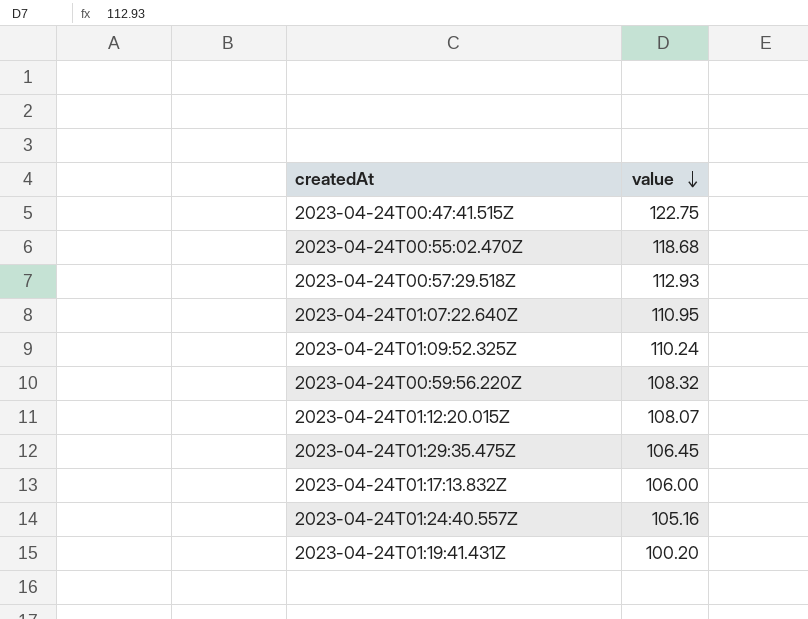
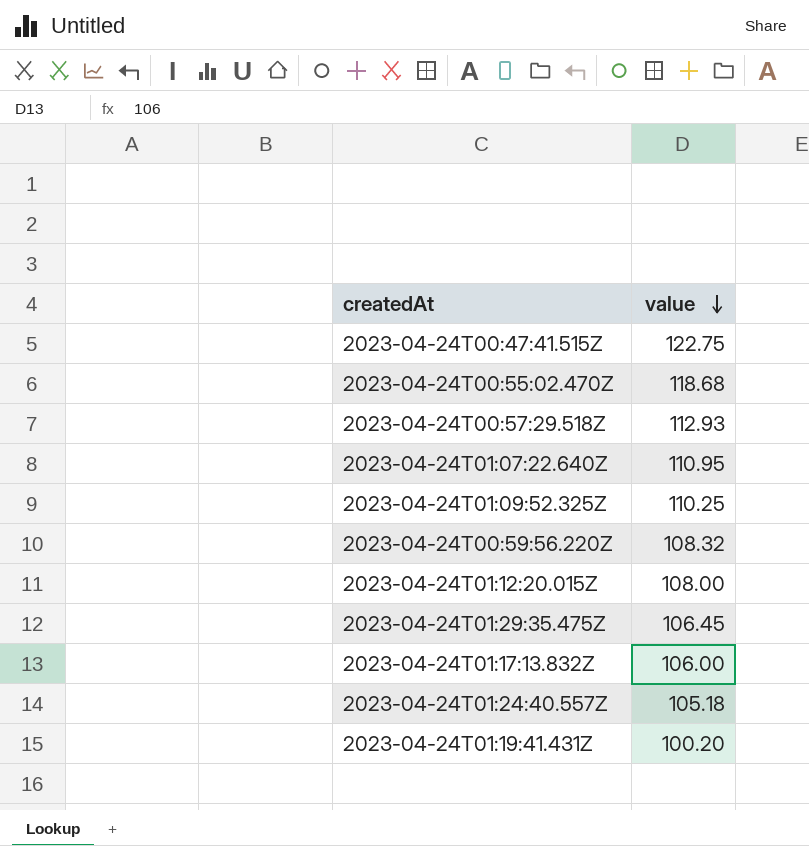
2023-04-24T01:09:52.325Z | value: 110.24 -> 110.25
2023-04-24T01:12:20.015Z | value: 108.07 -> 108.00
2023-04-24T01:24:40.557Z | value: 105.16 -> 105.18

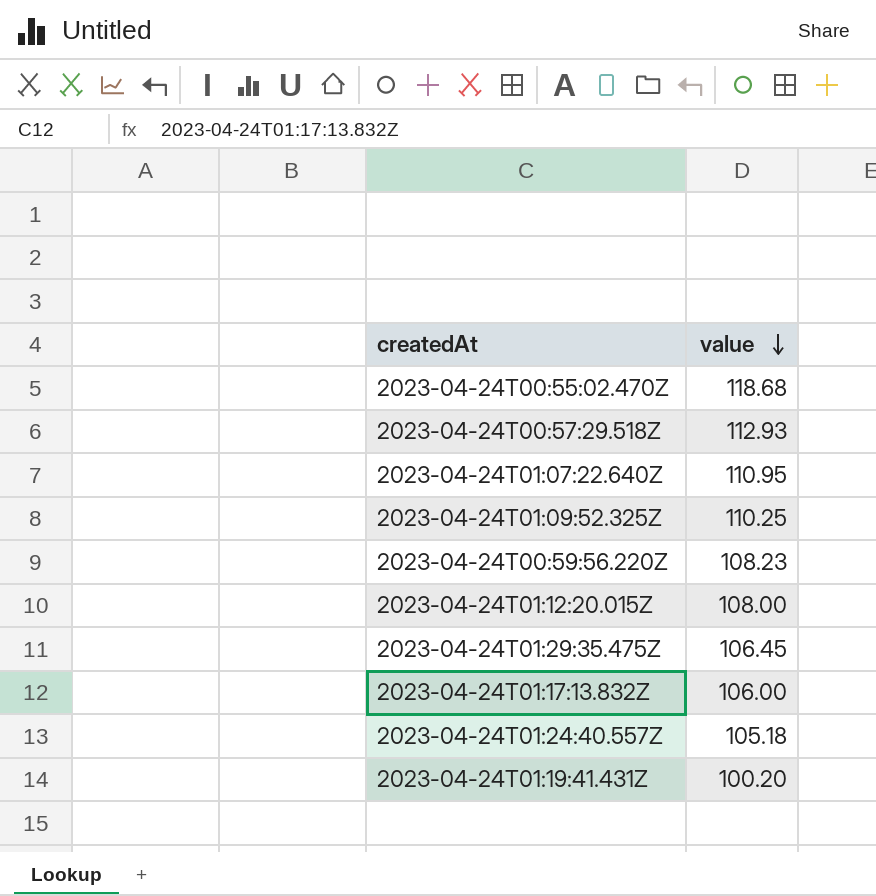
row 2023-04-24T00:47:41.515Z: 122.75 -> none
2023-04-24T00:59:56.220Z | value: 108.32 -> 108.23

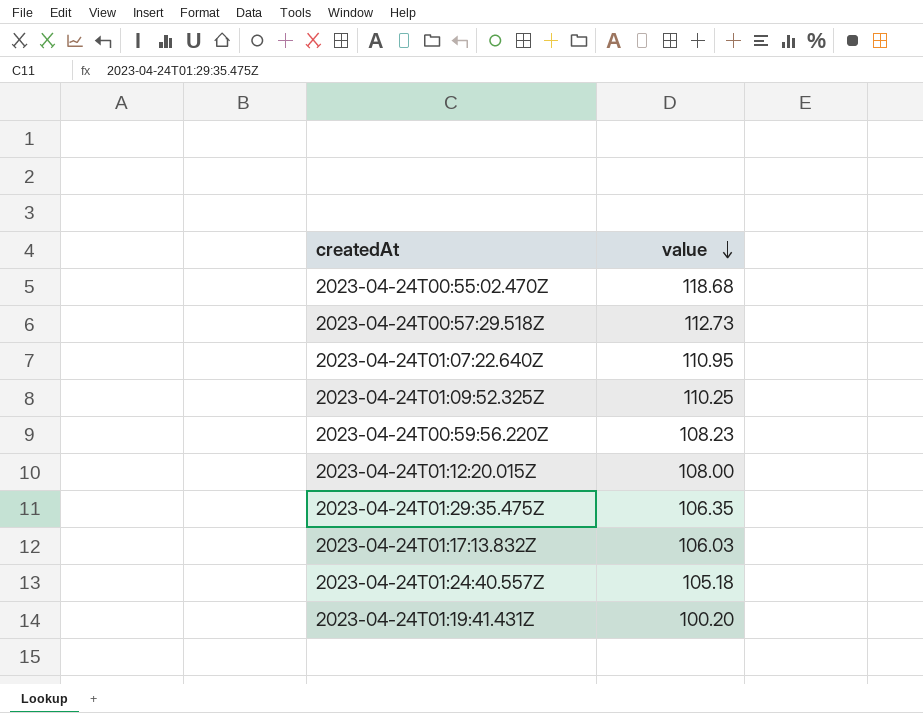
2023-04-24T00:57:29.518Z | value: 112.93 -> 112.73
2023-04-24T01:29:35.475Z | value: 106.45 -> 106.35
2023-04-24T01:17:13.832Z | value: 106.00 -> 106.03

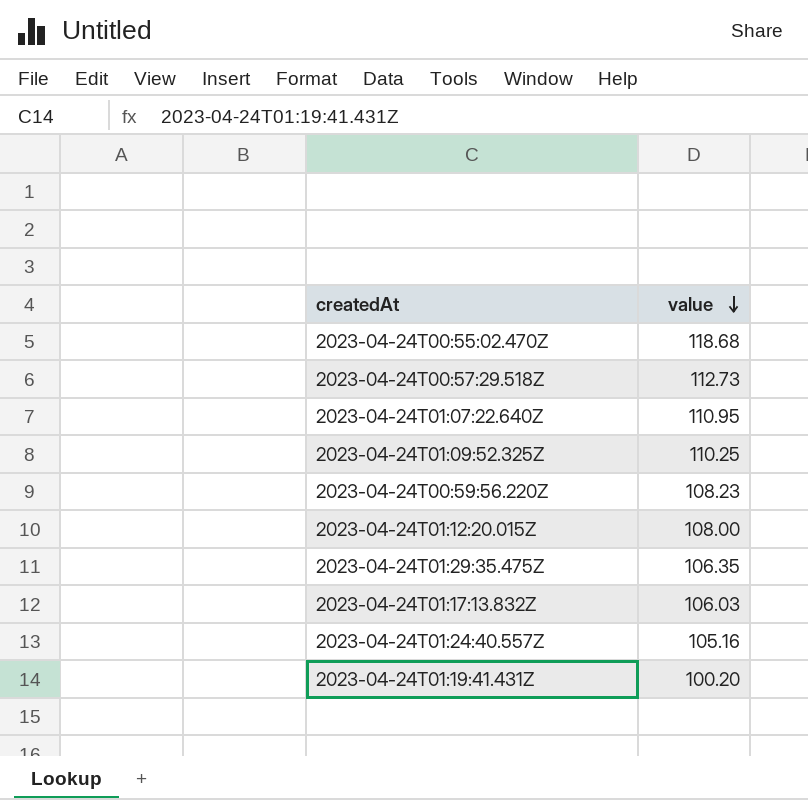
2023-04-24T01:24:40.557Z | value: 105.18 -> 105.16

